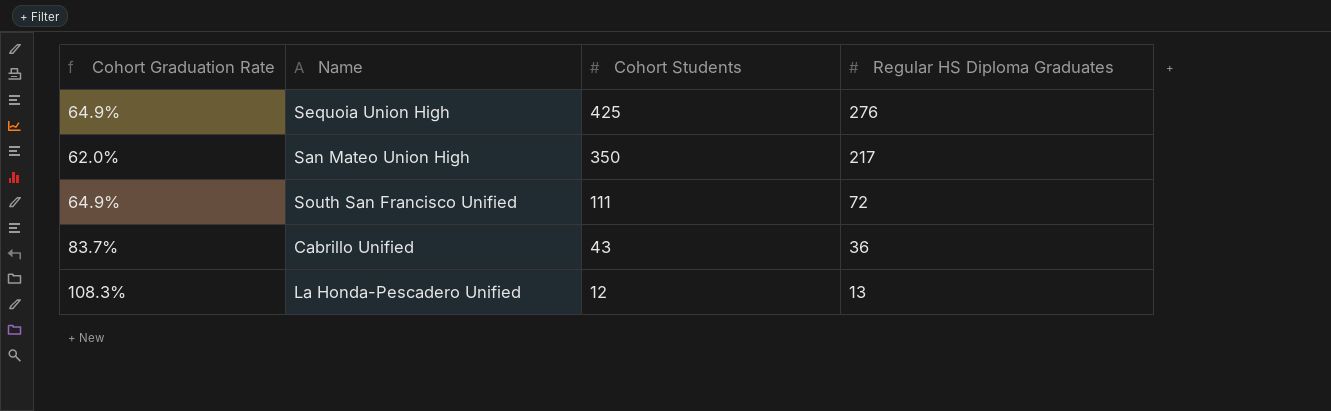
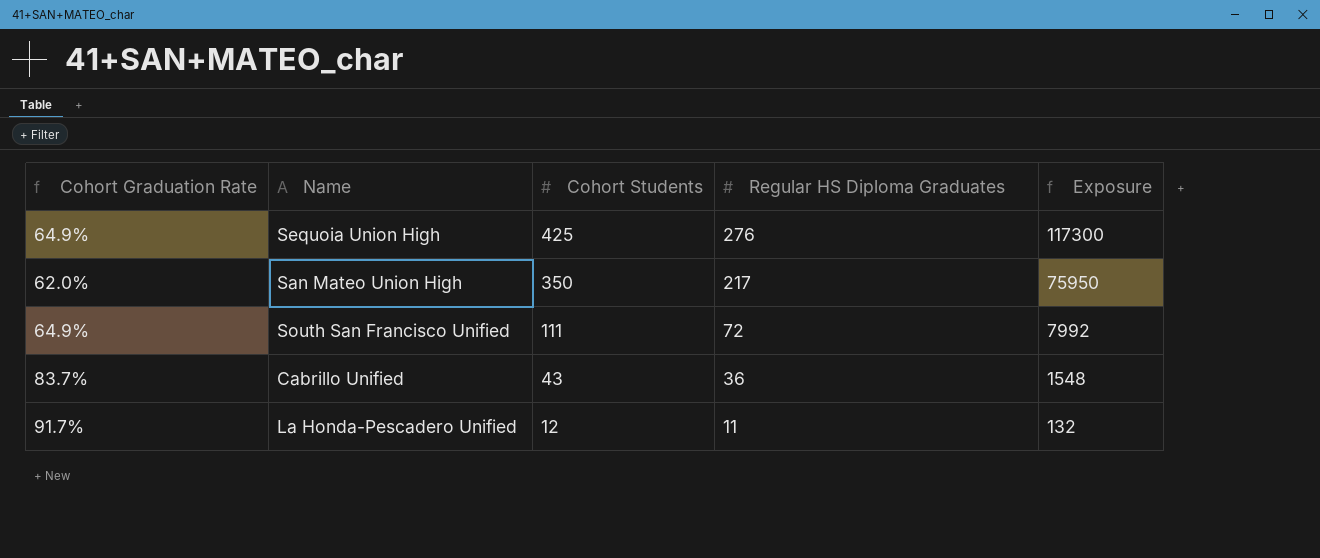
column Exposure | formula: none -> [Cohort Students] * [Regular HS Diploma Graduates]
La Honda-Pescadero Unified | Cohort Graduation Rate: 108.3% -> 91.7%
La Honda-Pescadero Unified | Regular HS Diploma Graduates: 13 -> 11

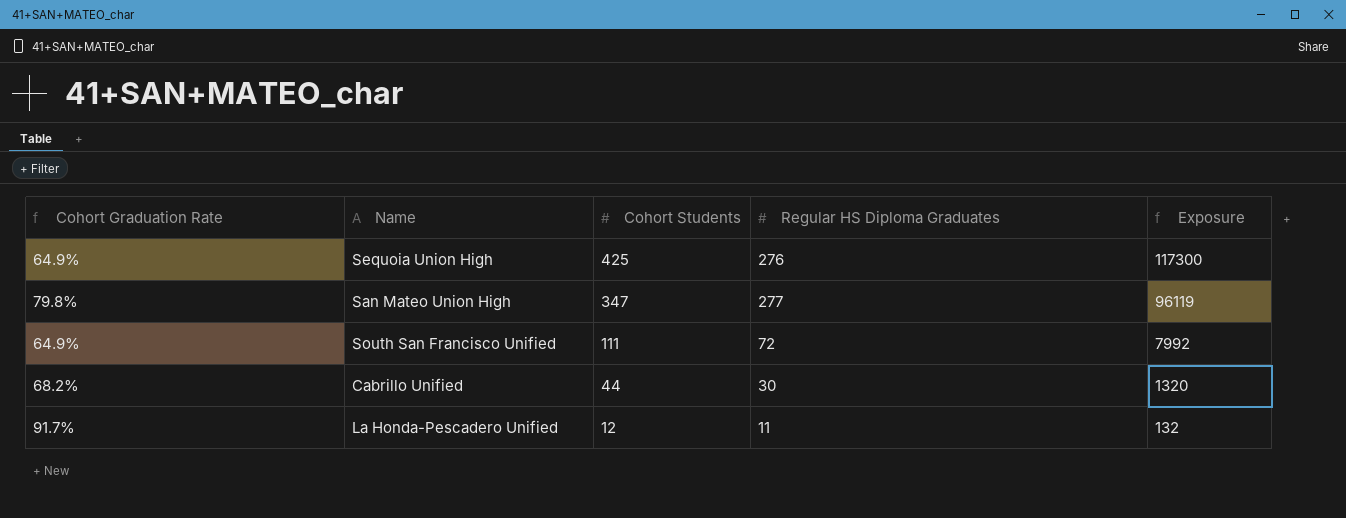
San Mateo Union High | Cohort Graduation Rate: 62.0% -> 79.8%
San Mateo Union High | Cohort Students: 350 -> 347
San Mateo Union High | Regular HS Diploma Graduates: 217 -> 277
San Mateo Union High | Exposure: 75950 -> 96119
Cabrillo Unified | Cohort Graduation Rate: 83.7% -> 68.2%
Cabrillo Unified | Cohort Students: 43 -> 44
Cabrillo Unified | Regular HS Diploma Graduates: 36 -> 30
Cabrillo Unified | Exposure: 1548 -> 1320

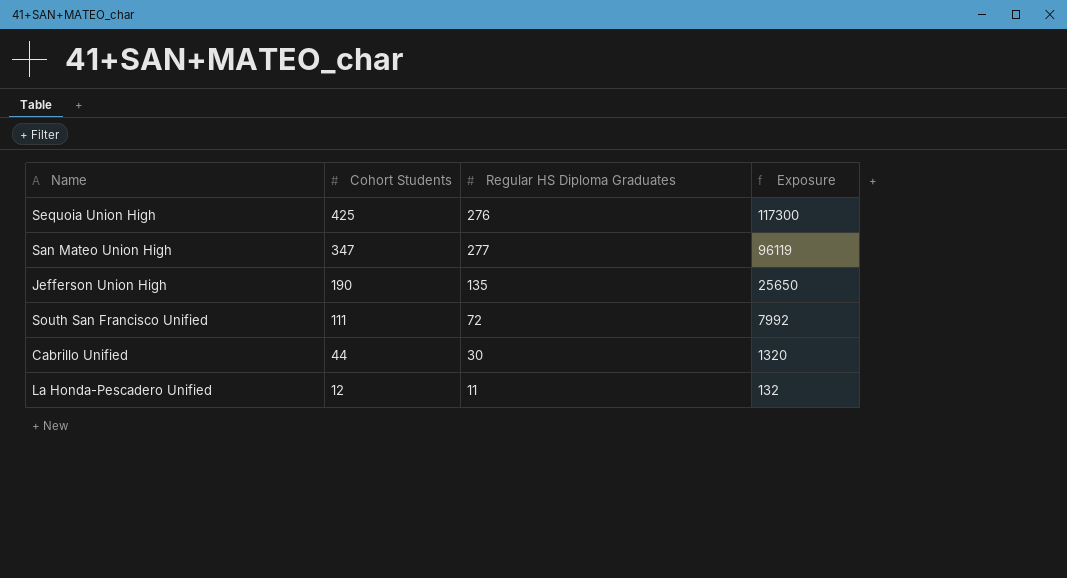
column Cohort Graduation Rate | formula: [Regular HS Diploma Graduates] / [Cohort Students] -> none
row Jefferson Union High: none -> 190 | 135 | 25650

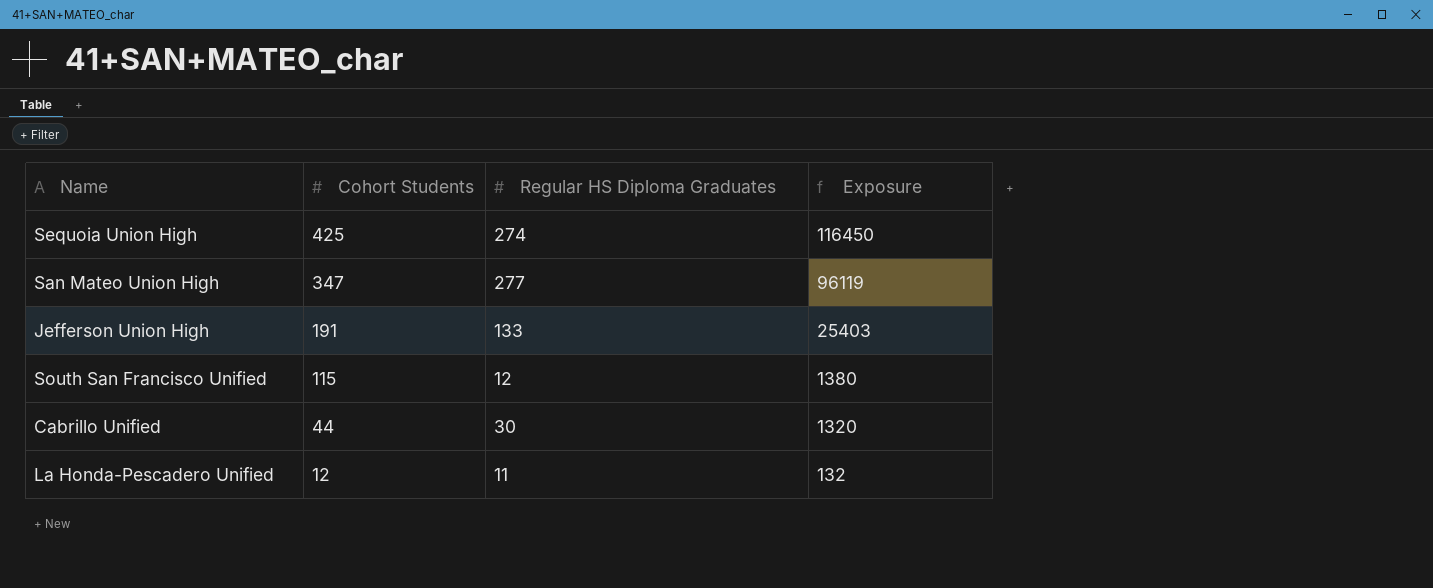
Sequoia Union High | Regular HS Diploma Graduates: 276 -> 274
Sequoia Union High | Exposure: 117300 -> 116450
Jefferson Union High | Cohort Students: 190 -> 191
Jefferson Union High | Regular HS Diploma Graduates: 135 -> 133
Jefferson Union High | Exposure: 25650 -> 25403
South San Francisco Unified | Cohort Students: 111 -> 115
South San Francisco Unified | Regular HS Diploma Graduates: 72 -> 12
South San Francisco Unified | Exposure: 7992 -> 1380

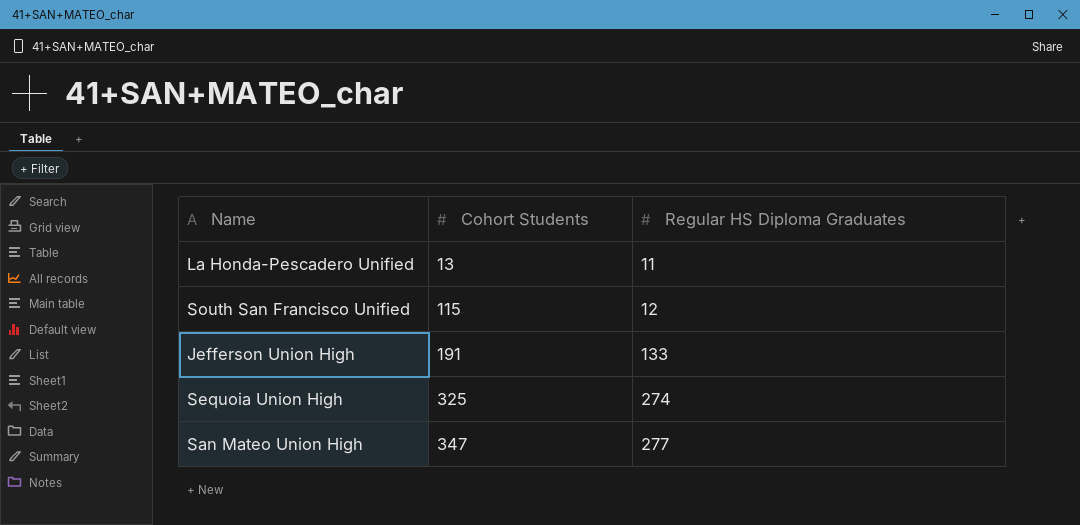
row order: Cohort Students descending -> Cohort Students ascending
column Exposure | formula: [Cohort Students] * [Regular HS Diploma Graduates] -> none
row Cabrillo Unified: 44 | 30 | 1320 -> none
La Honda-Pescadero Unified | Cohort Students: 12 -> 13
Sequoia Union High | Cohort Students: 425 -> 325

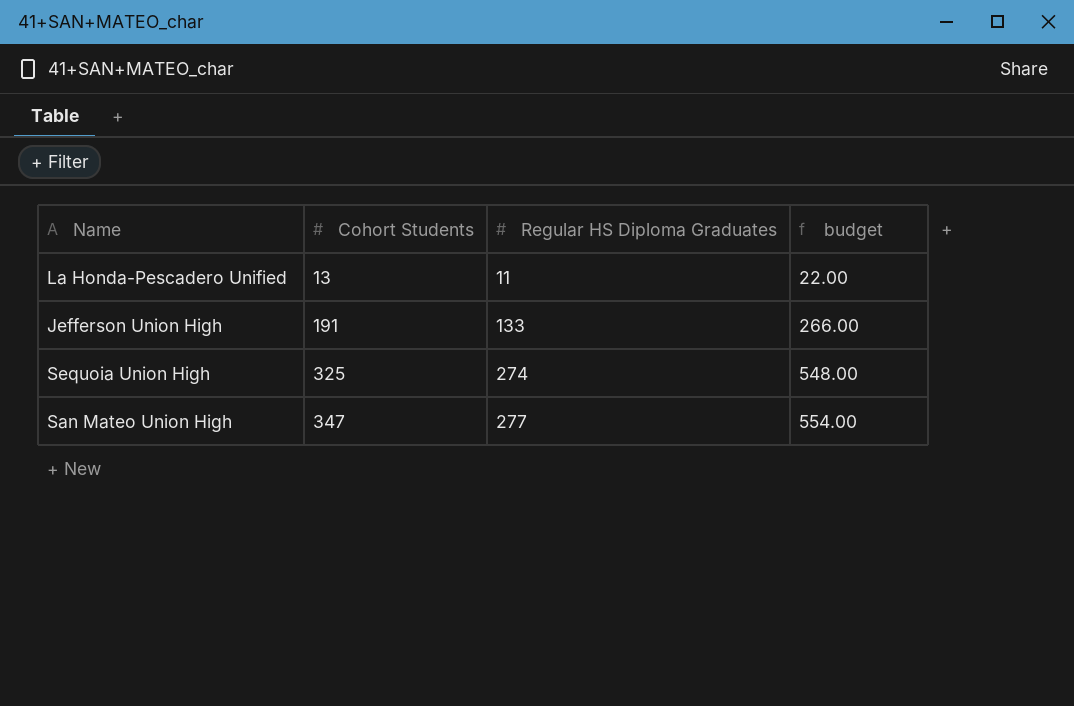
column budget | formula: none -> [Regular HS Diploma Graduates] * 2
row South San Francisco Unified: 115 | 12 -> none

